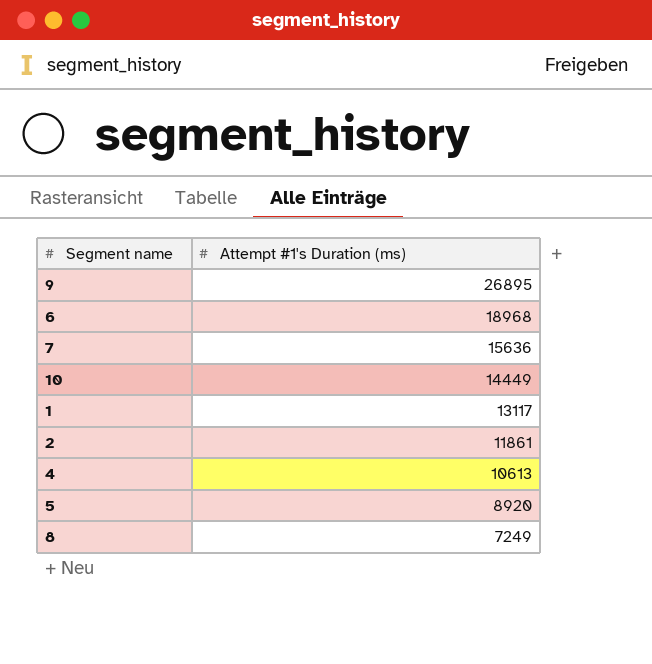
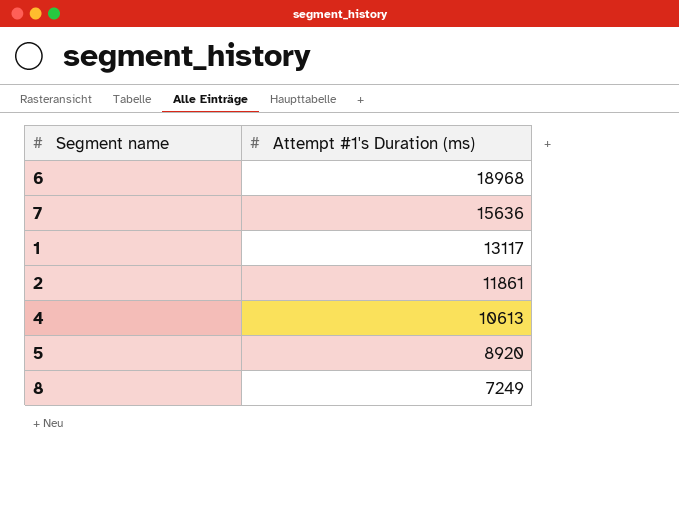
row 9: 26895 -> none
row 10: 14449 -> none

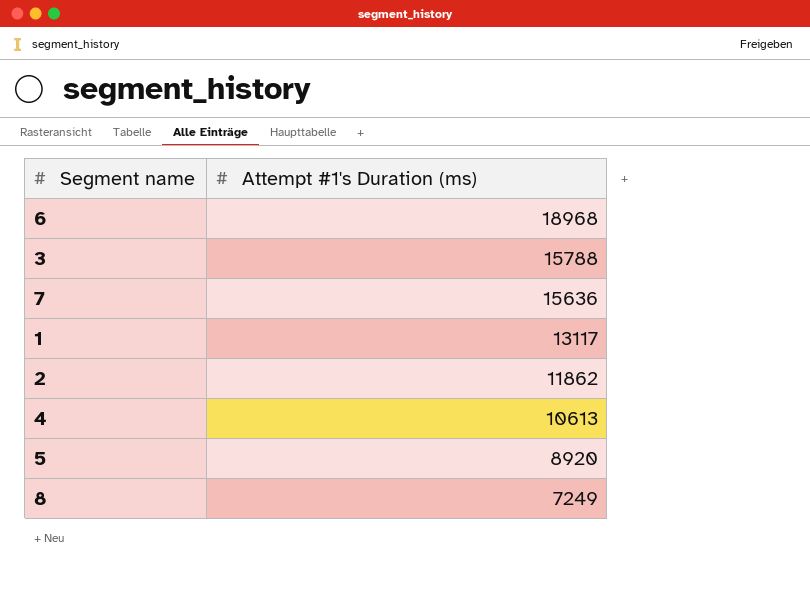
row 3: none -> 15788
2 | Attempt #1's Duration (ms): 11861 -> 11862

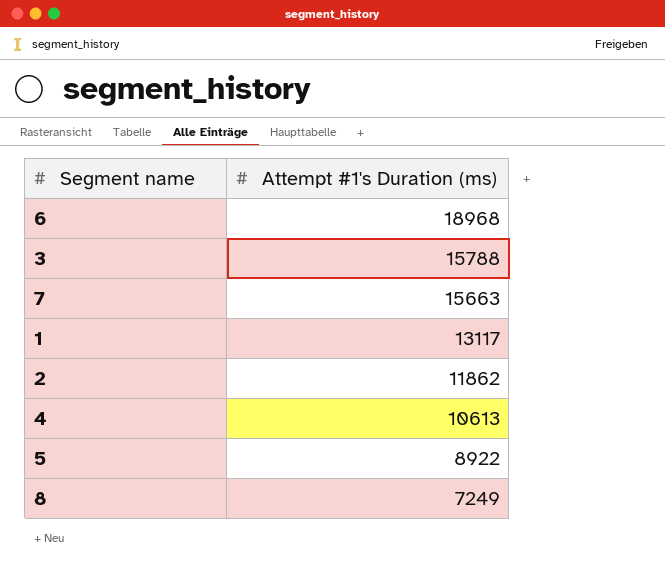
7 | Attempt #1's Duration (ms): 15636 -> 15663
5 | Attempt #1's Duration (ms): 8920 -> 8922

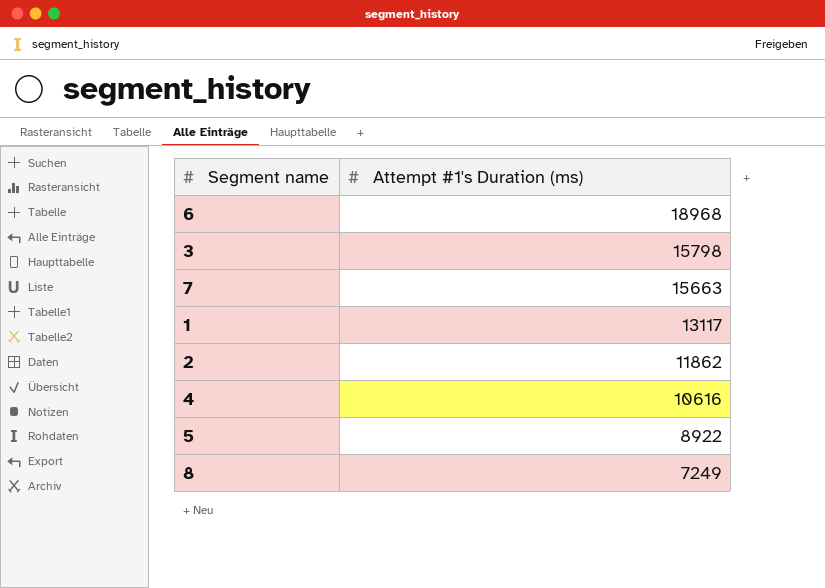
3 | Attempt #1's Duration (ms): 15788 -> 15798
4 | Attempt #1's Duration (ms): 10613 -> 10616

